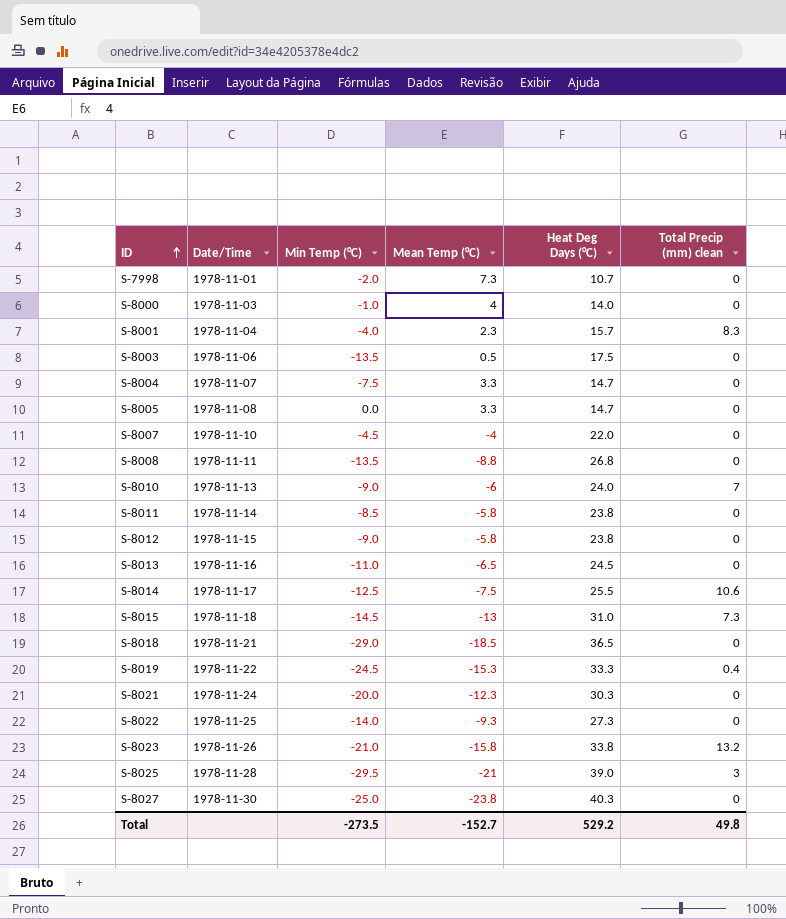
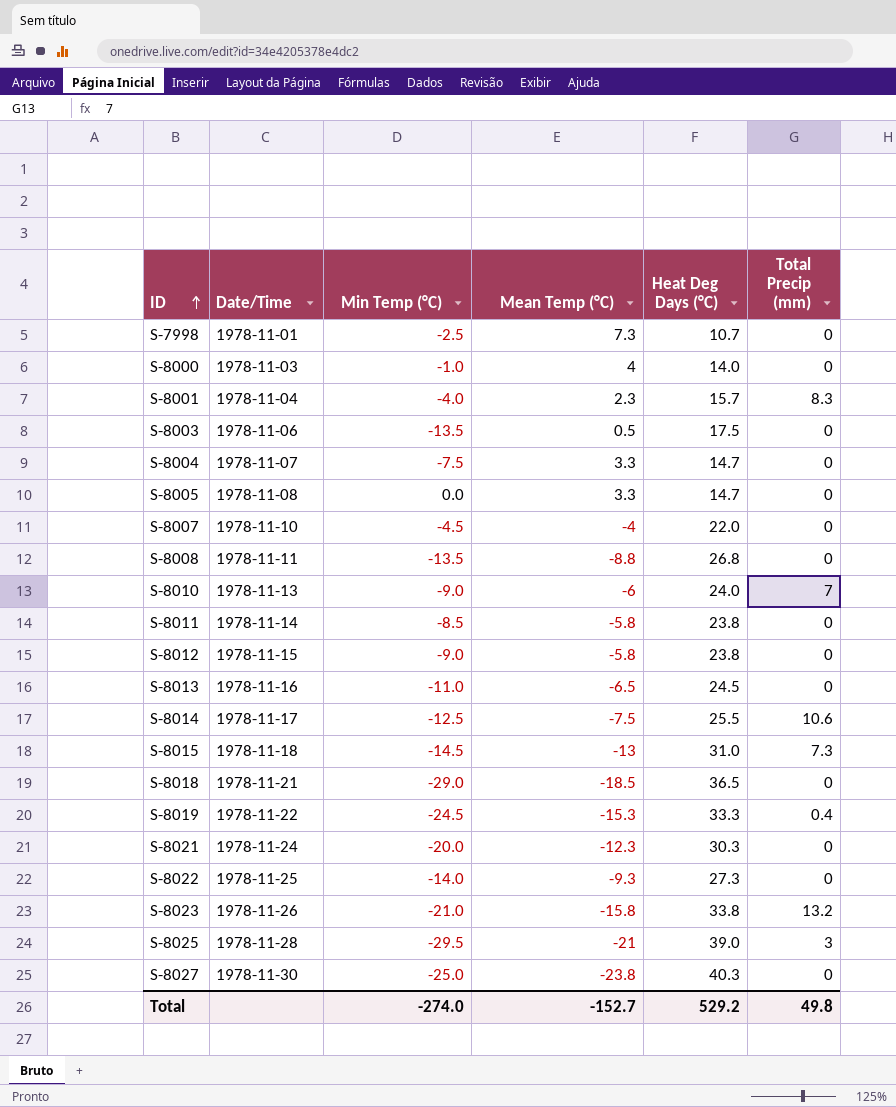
column name: Total Precip (mm) clean -> Total Precip (mm)
S-7998 | Min Temp (°C): -2.0 -> -2.5
Total | Min Temp (°C): -273.5 -> -274.0

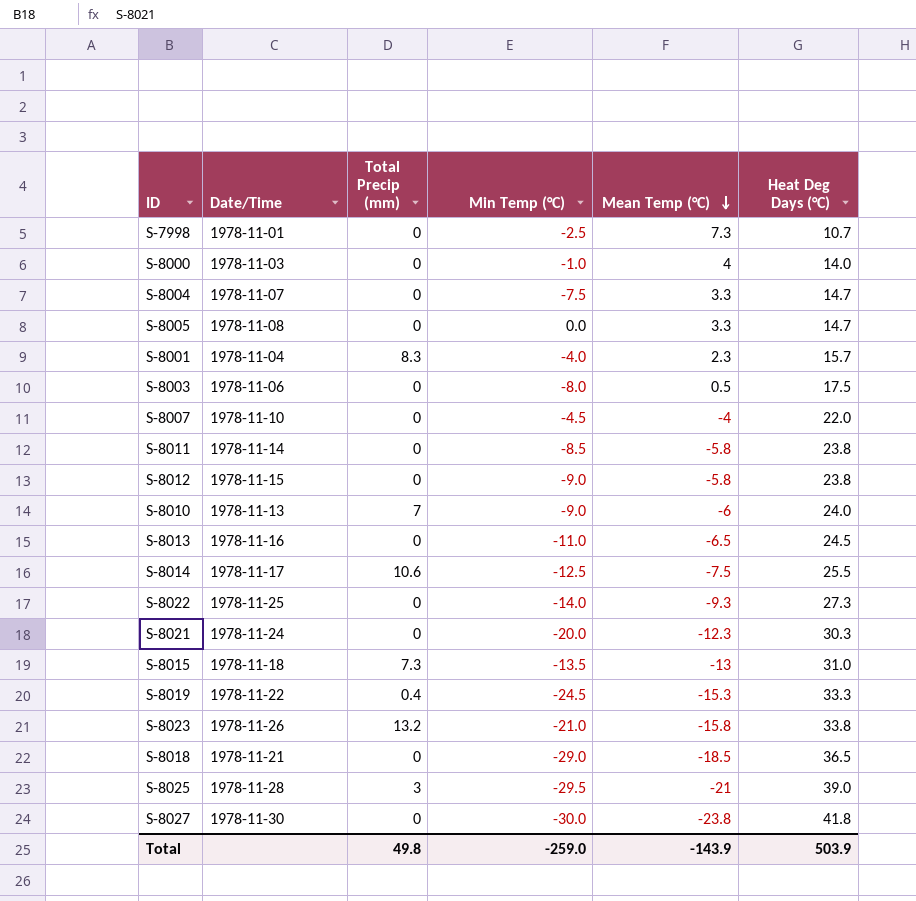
row order: ID ascending -> Mean Temp (°C) descending
column Total Precip (mm) | position: 6 -> 3
row S-8008: 1978-11-11 | -13.5 | -8.8 | 26.8 | 0 -> none
S-8003 | Min Temp (°C): -13.5 -> -8.0
S-8015 | Min Temp (°C): -14.5 -> -13.5
S-8027 | Min Temp (°C): -25.0 -> -30.0
S-8027 | Heat Deg Days (°C): 40.3 -> 41.8
Total | Min Temp (°C): -274.0 -> -259.0
Total | Mean Temp (°C): -152.7 -> -143.9
Total | Heat Deg Days (°C): 529.2 -> 503.9

